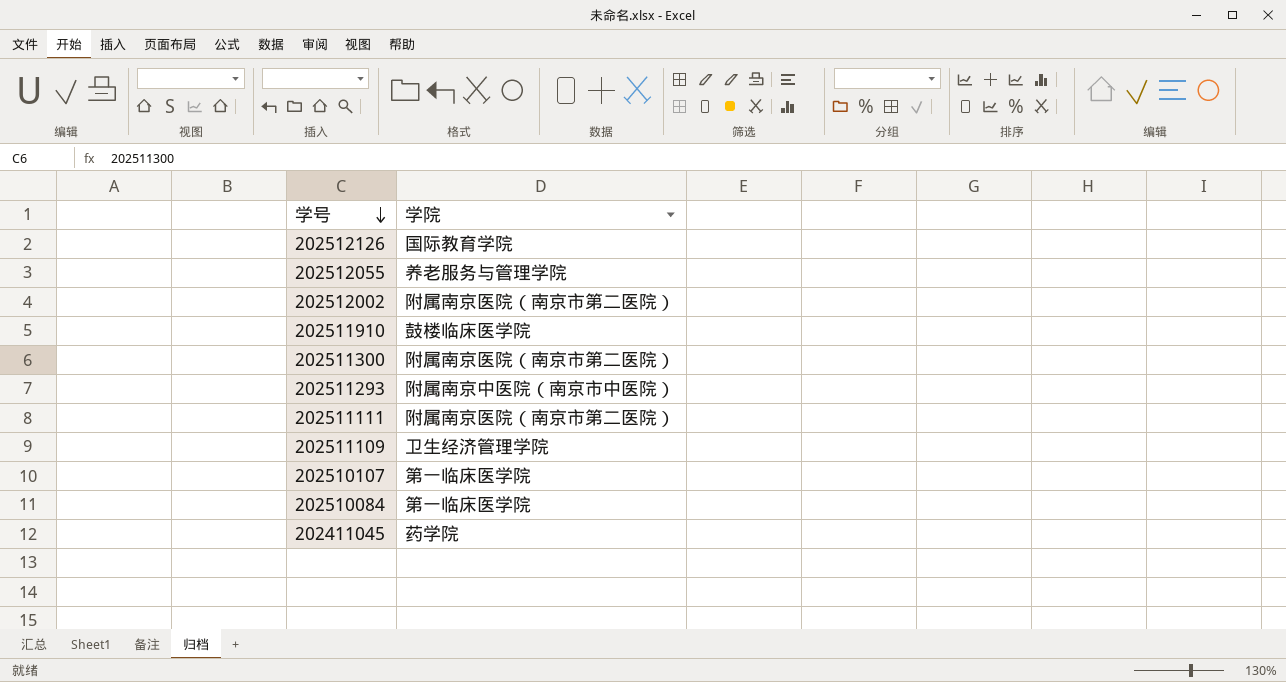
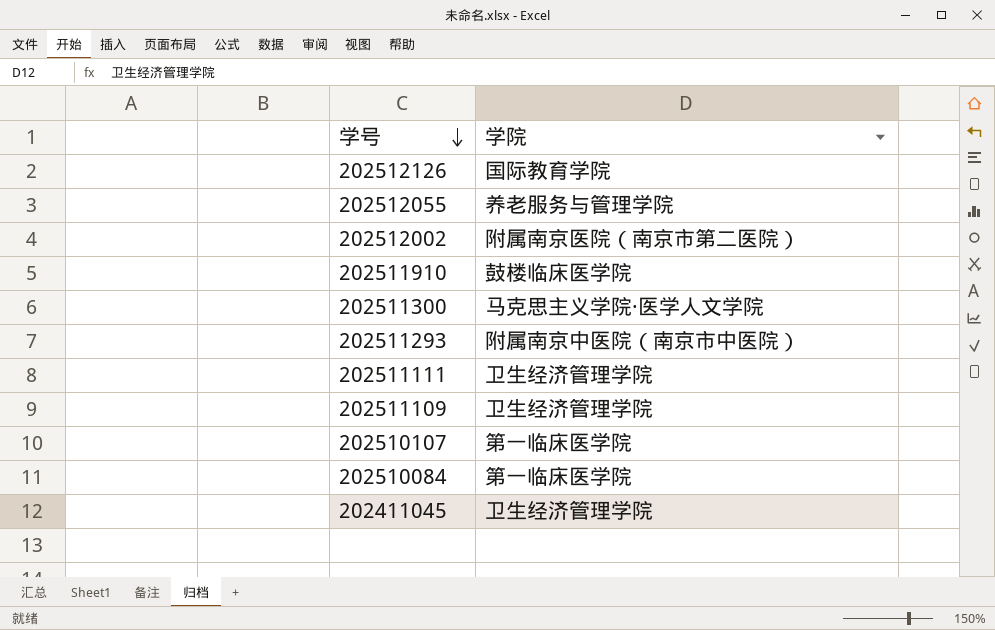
202511300 | 学院: 附属南京医院（南京市第二医院） -> 马克思主义学院·医学人文学院
202511111 | 学院: 附属南京医院（南京市第二医院） -> 卫生经济管理学院
202411045 | 学院: 药学院 -> 卫生经济管理学院

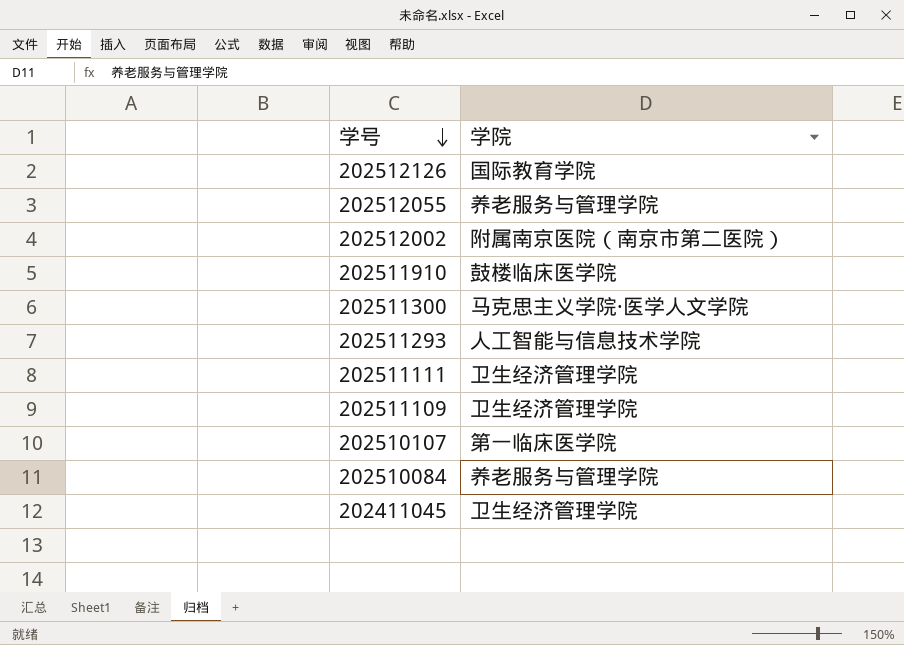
202511293 | 学院: 附属南京中医院（南京市中医院） -> 人工智能与信息技术学院
202510084 | 学院: 第一临床医学院 -> 养老服务与管理学院

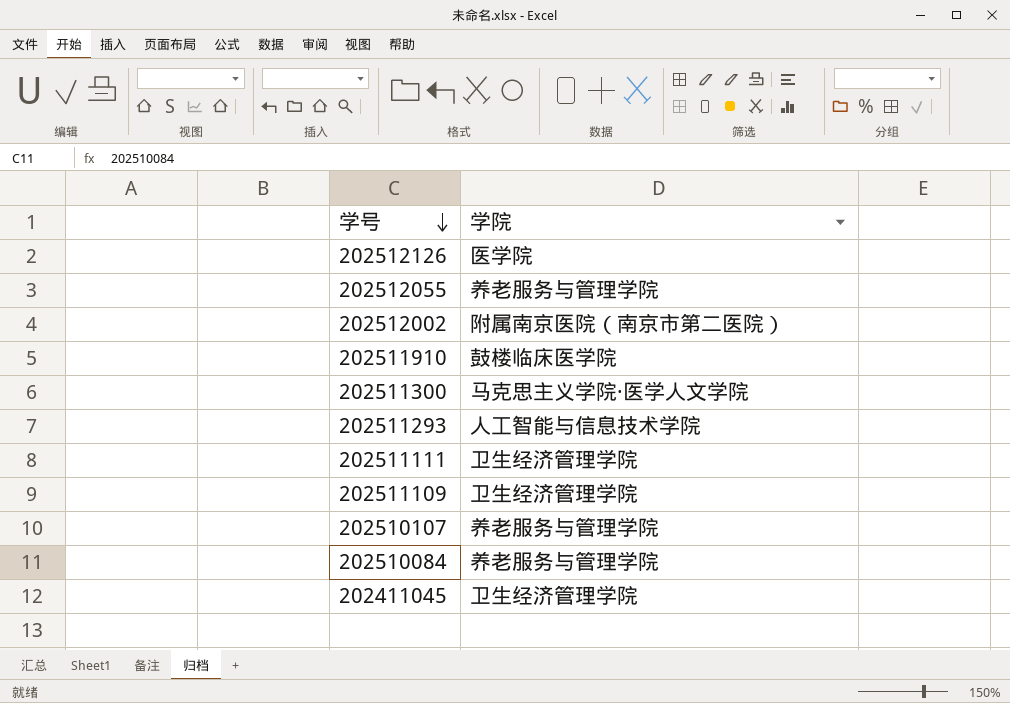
202512126 | 学院: 国际教育学院 -> 医学院
202510107 | 学院: 第一临床医学院 -> 养老服务与管理学院

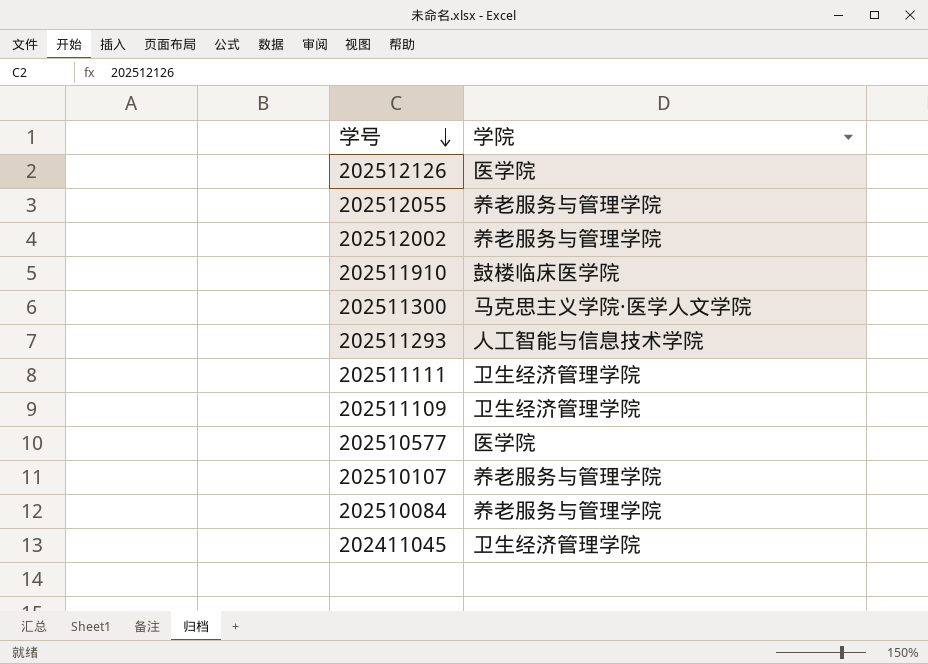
202512002 | 学院: 附属南京医院（南京市第二医院） -> 养老服务与管理学院
row 202510577: none -> 医学院

